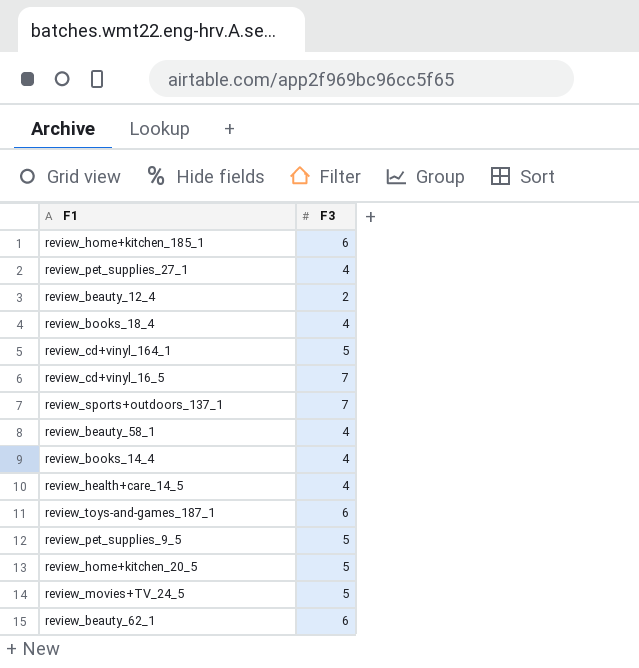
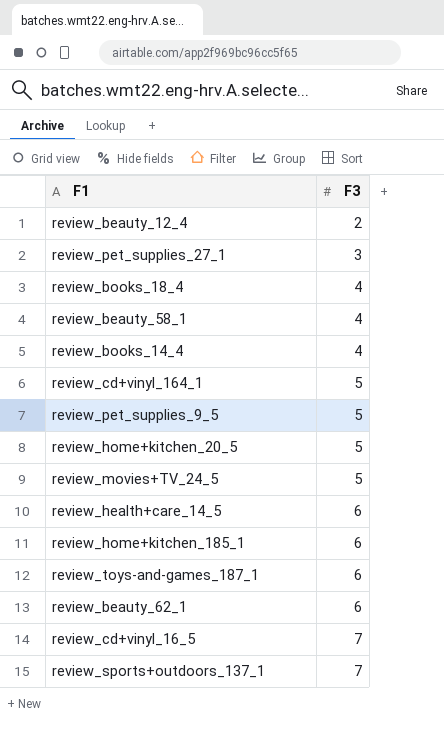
row order: none -> F3 ascending
review_pet_supplies_27_1 | F3: 4 -> 3
review_health+care_14_5 | F3: 4 -> 6

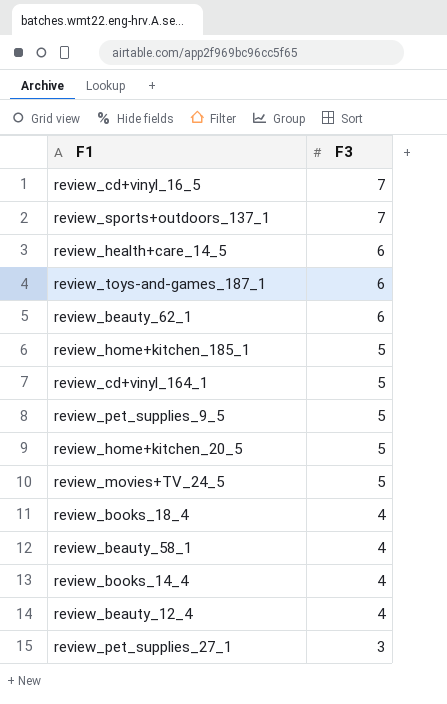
row order: F3 ascending -> F3 descending
review_home+kitchen_185_1 | F3: 6 -> 5
review_beauty_12_4 | F3: 2 -> 4

